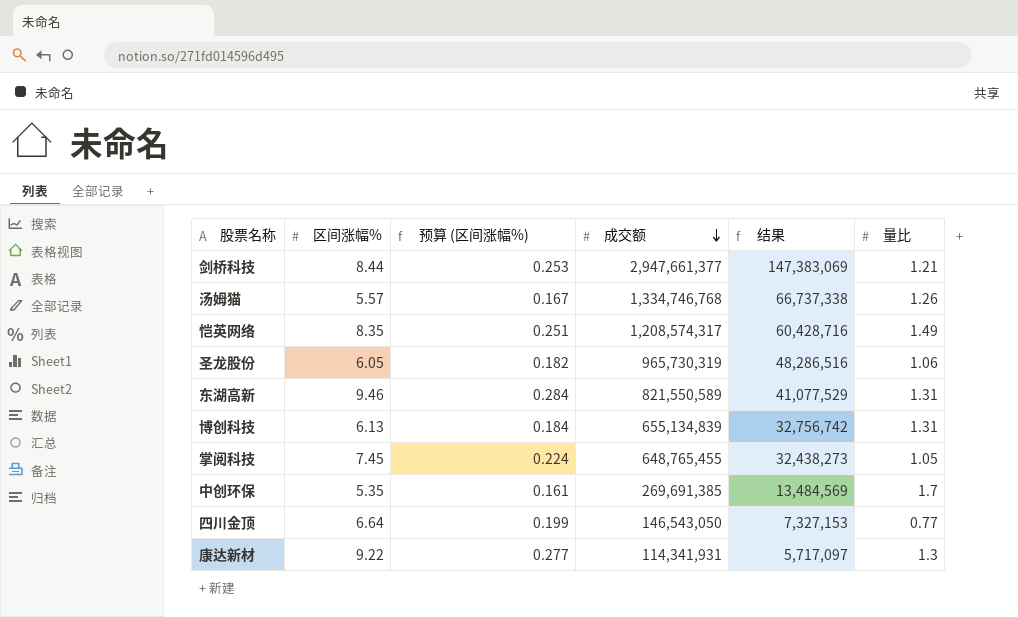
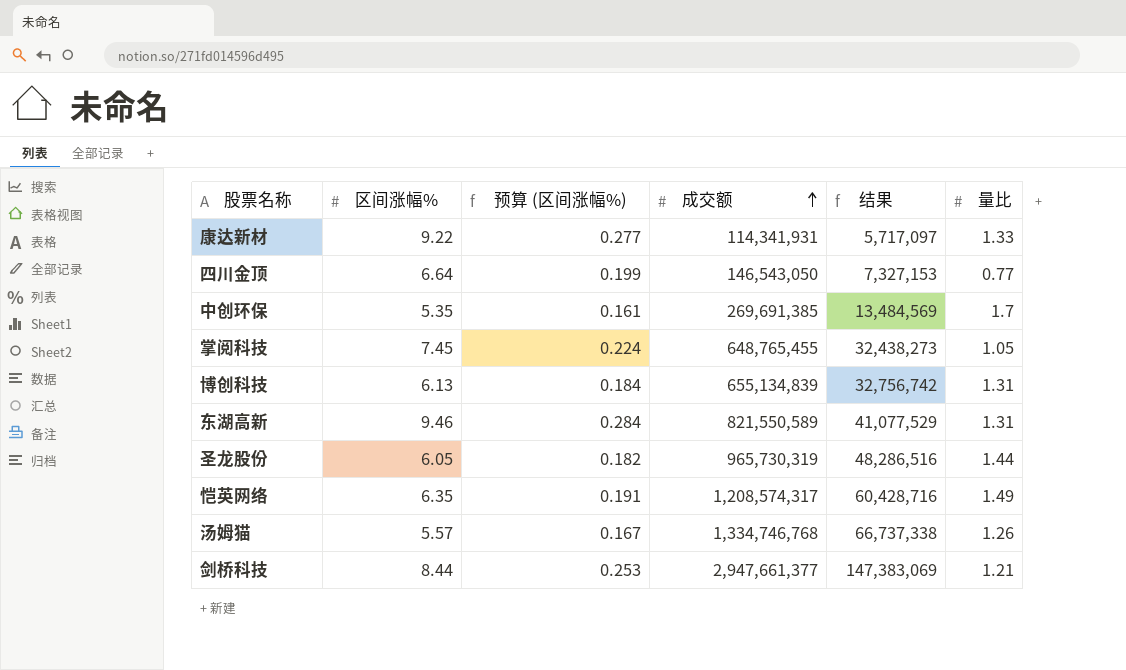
row order: 成交额 descending -> 成交额 ascending
康达新材 | 量比: 1.3 -> 1.33
圣龙股份 | 量比: 1.06 -> 1.44
恺英网络 | 区间涨幅%: 8.35 -> 6.35
恺英网络 | 预算 (区间涨幅%): 0.251 -> 0.191

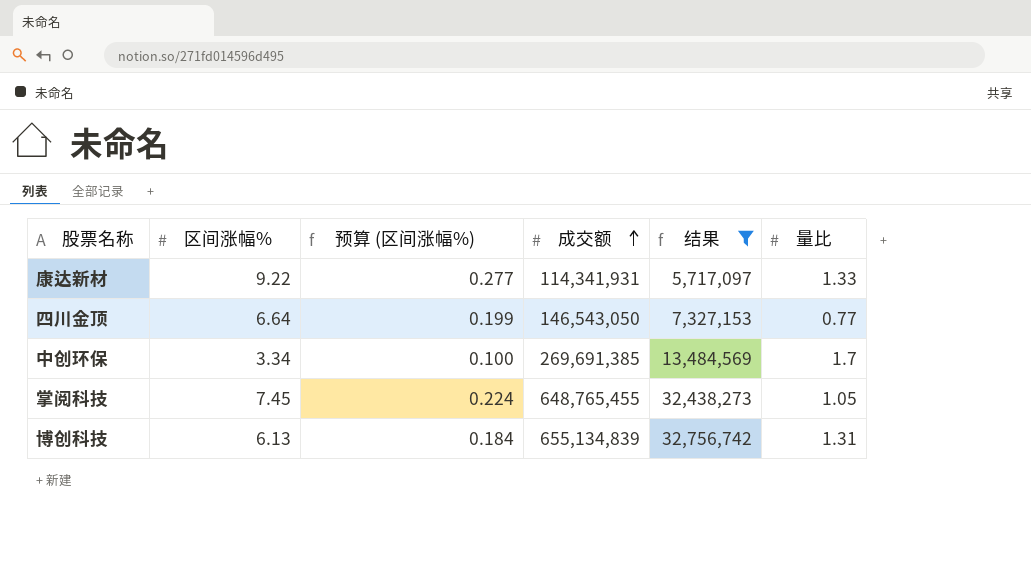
filter: none -> 结果 <= 32,756,742
中创环保 | 区间涨幅%: 5.35 -> 3.34
中创环保 | 预算 (区间涨幅%): 0.161 -> 0.100

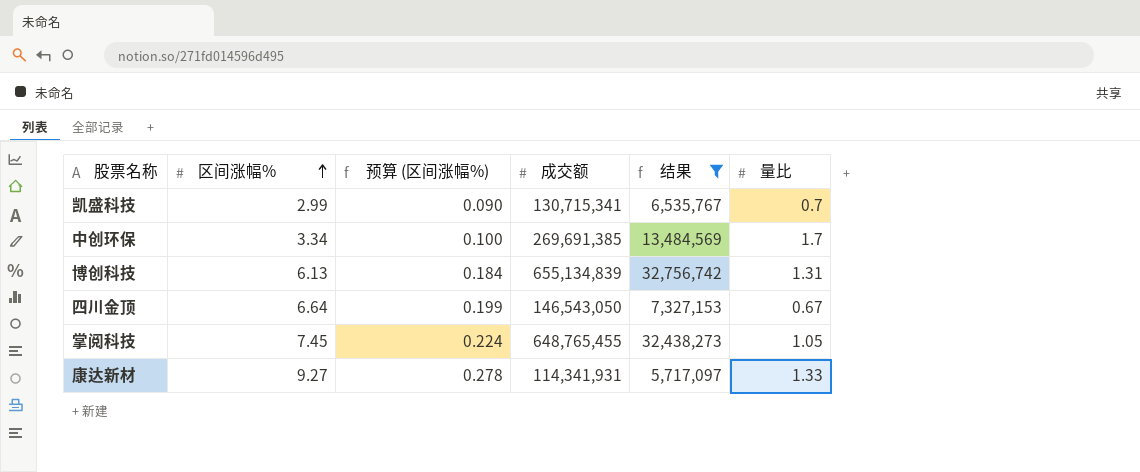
row order: 成交额 ascending -> 区间涨幅% ascending
row 凯盛科技: none -> 2.99 | 0.090 | 130,715,341 | 6,535,767 | 0.7
四川金顶 | 量比: 0.77 -> 0.67
康达新材 | 区间涨幅%: 9.22 -> 9.27
康达新材 | 预算 (区间涨幅%): 0.277 -> 0.278

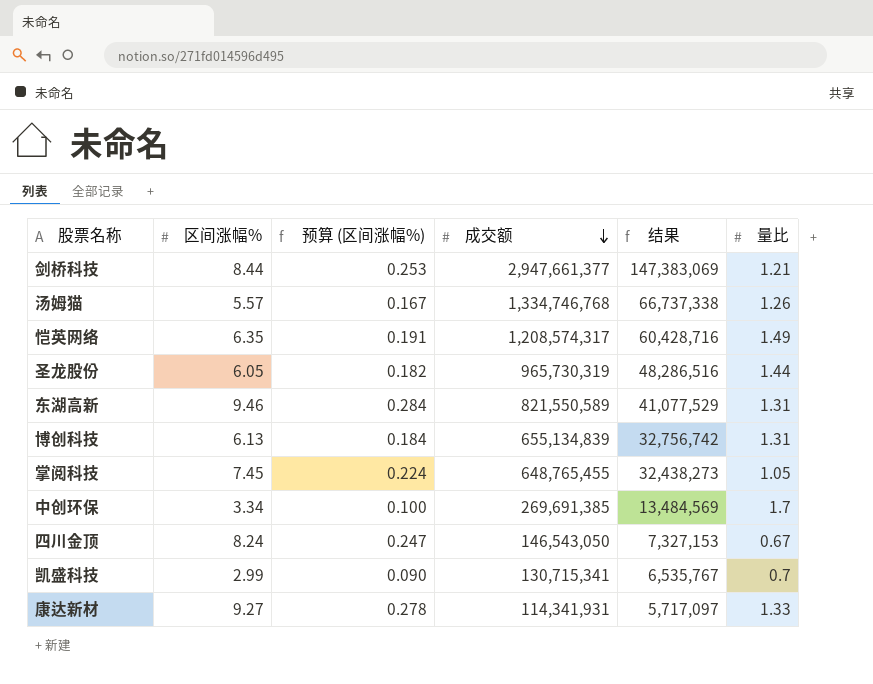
filter: 结果 <= 32,756,742 -> none
row order: 区间涨幅% ascending -> 成交额 descending
四川金顶 | 区间涨幅%: 6.64 -> 8.24
四川金顶 | 预算 (区间涨幅%): 0.199 -> 0.247

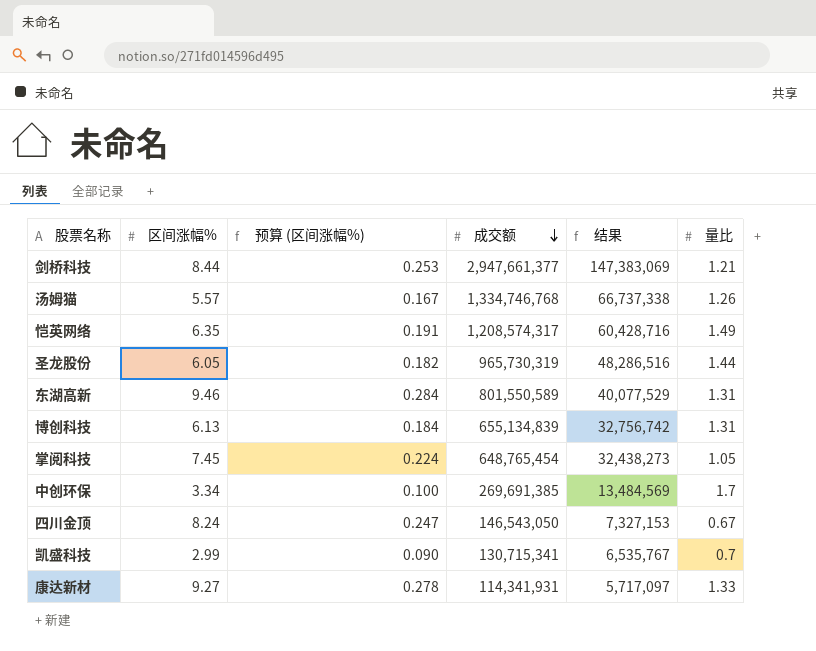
东湖高新 | 成交额: 821,550,589 -> 801,550,589
东湖高新 | 结果: 41,077,529 -> 40,077,529
掌阅科技 | 成交额: 648,765,455 -> 648,765,454

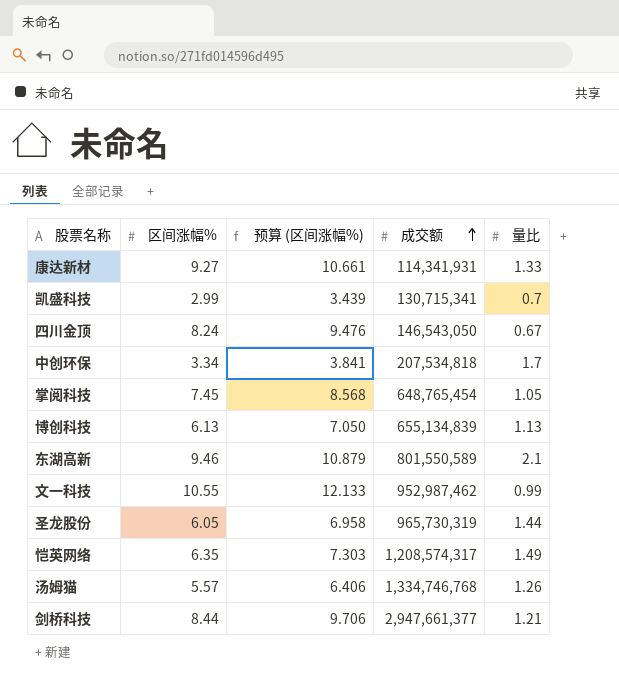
row order: 成交额 descending -> 成交额 ascending
column 结果 | formula: [成交额] * 0.05 -> none
column 预算 (区间涨幅%) | formula: [区间涨幅%] * 0.03 -> [区间涨幅%] * 1.15
中创环保 | 成交额: 269,691,385 -> 207,534,818
博创科技 | 量比: 1.31 -> 1.13
东湖高新 | 量比: 1.31 -> 2.1
row 文一科技: none -> 10.55 | 12.133 | 952,987,462 | 0.99

